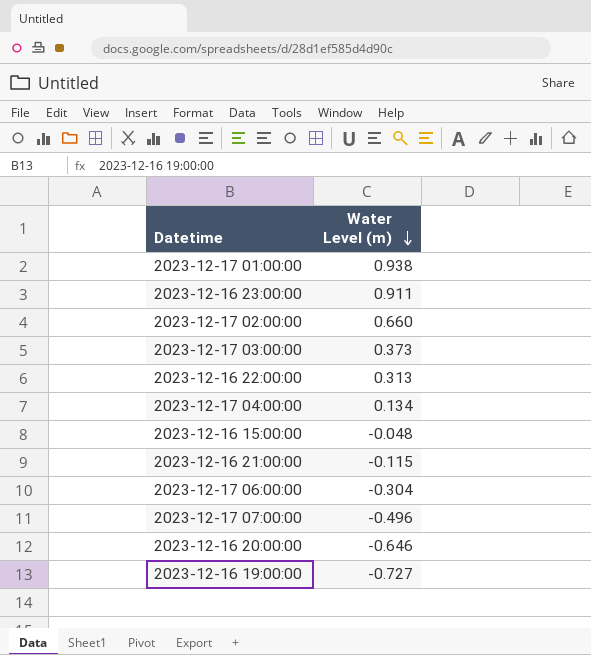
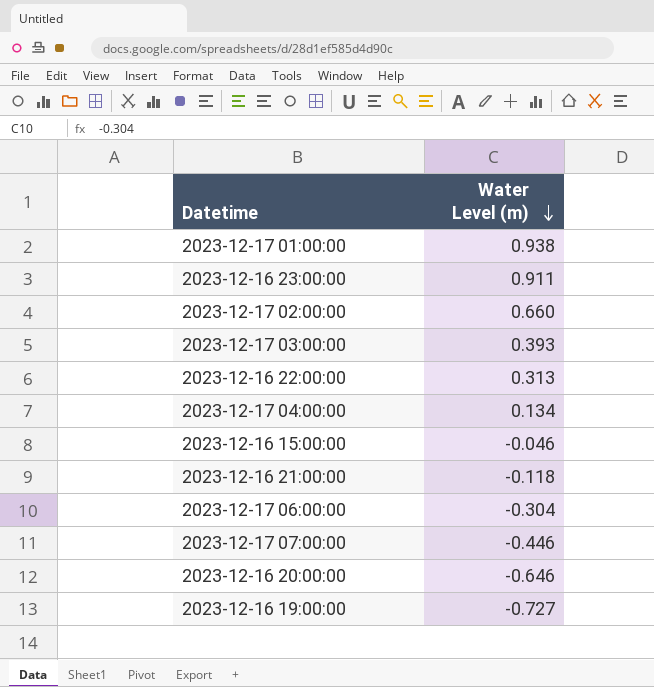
2023-12-17 03:00:00 | Water Level (m): 0.373 -> 0.393
2023-12-16 15:00:00 | Water Level (m): -0.048 -> -0.046
2023-12-16 21:00:00 | Water Level (m): -0.115 -> -0.118
2023-12-17 07:00:00 | Water Level (m): -0.496 -> -0.446

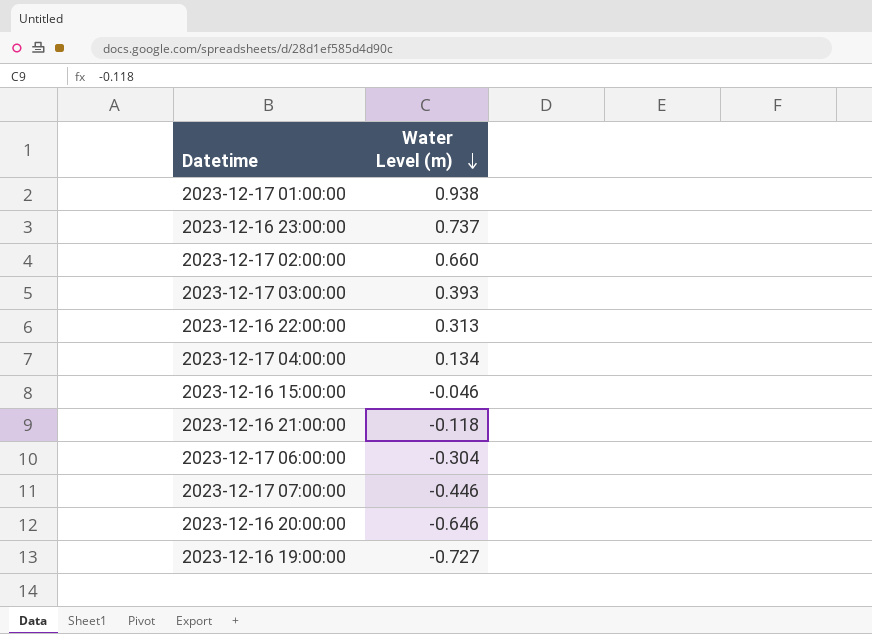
2023-12-16 23:00:00 | Water Level (m): 0.911 -> 0.737

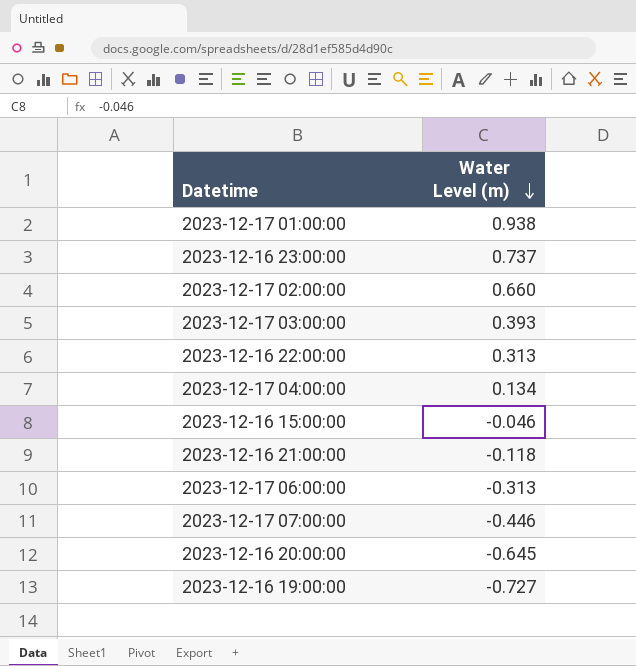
2023-12-17 06:00:00 | Water Level (m): -0.304 -> -0.313
2023-12-16 20:00:00 | Water Level (m): -0.646 -> -0.645

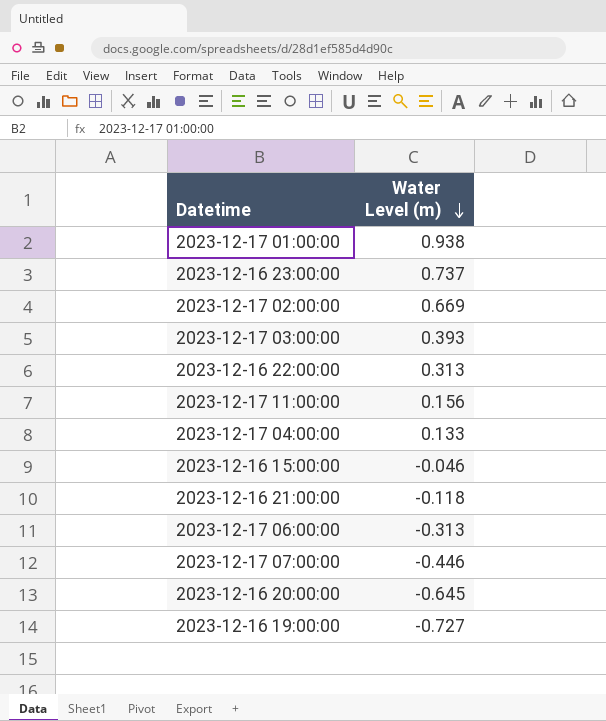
2023-12-17 02:00:00 | Water Level (m): 0.660 -> 0.669
row 2023-12-17 11:00:00: none -> 0.156
2023-12-17 04:00:00 | Water Level (m): 0.134 -> 0.133

